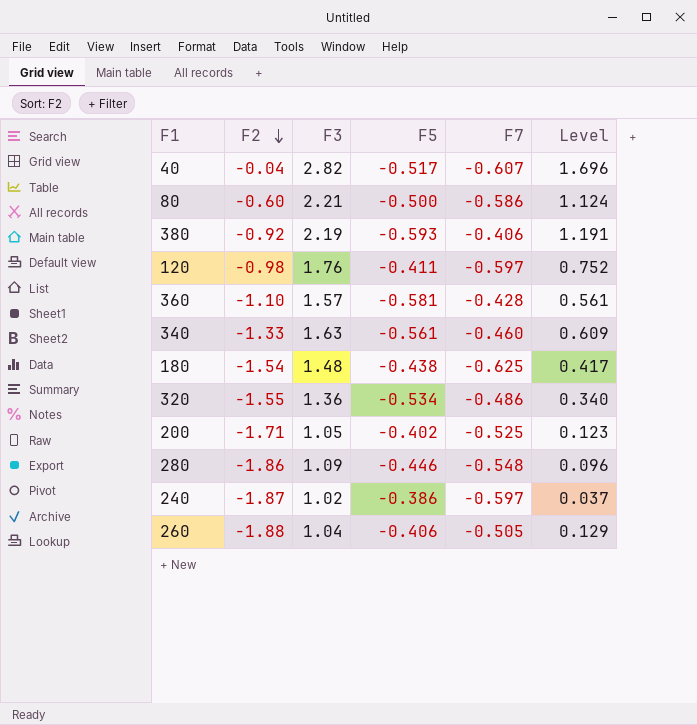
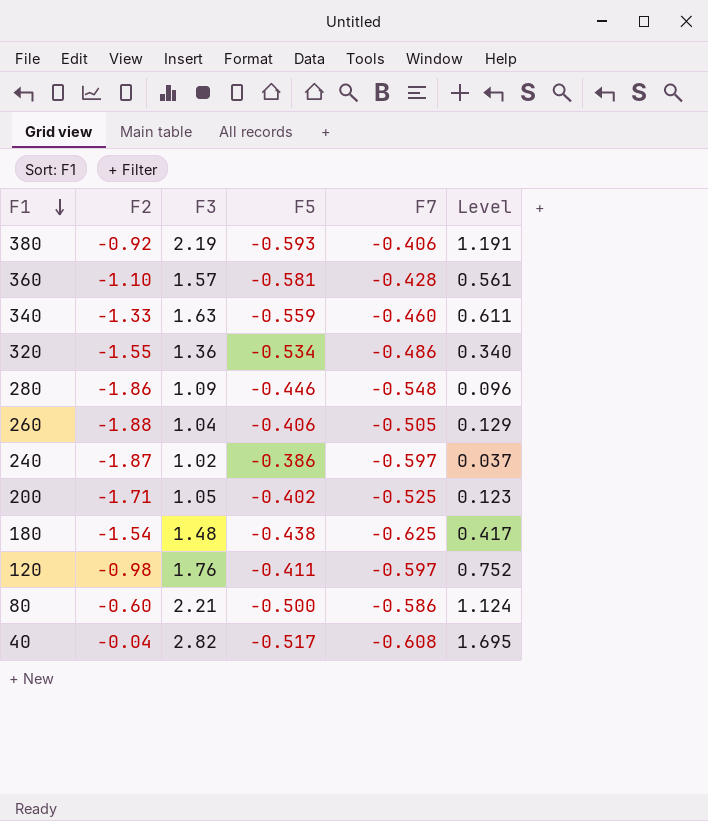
row order: F2 descending -> F1 descending
340 | F5: -0.561 -> -0.559
340 | Level: 0.609 -> 0.611
40 | F7: -0.607 -> -0.608
40 | Level: 1.696 -> 1.695

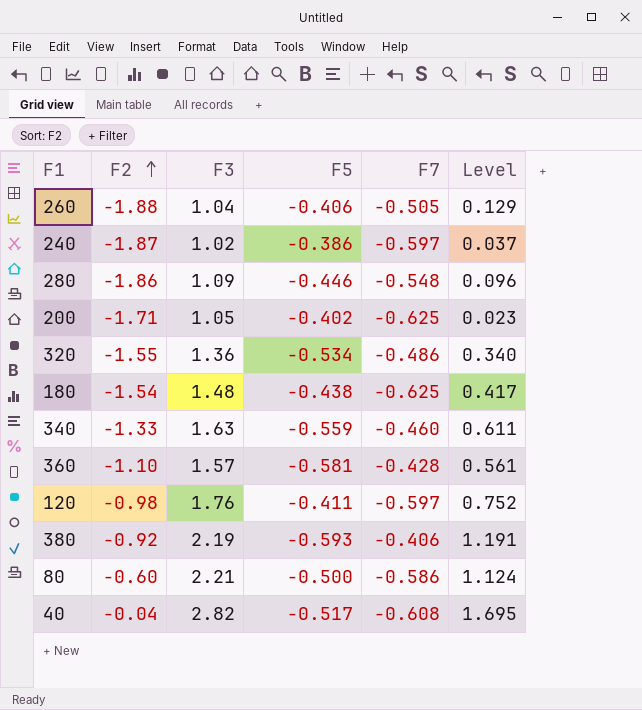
row order: F1 descending -> F2 ascending
200 | F7: -0.525 -> -0.625
200 | Level: 0.123 -> 0.023

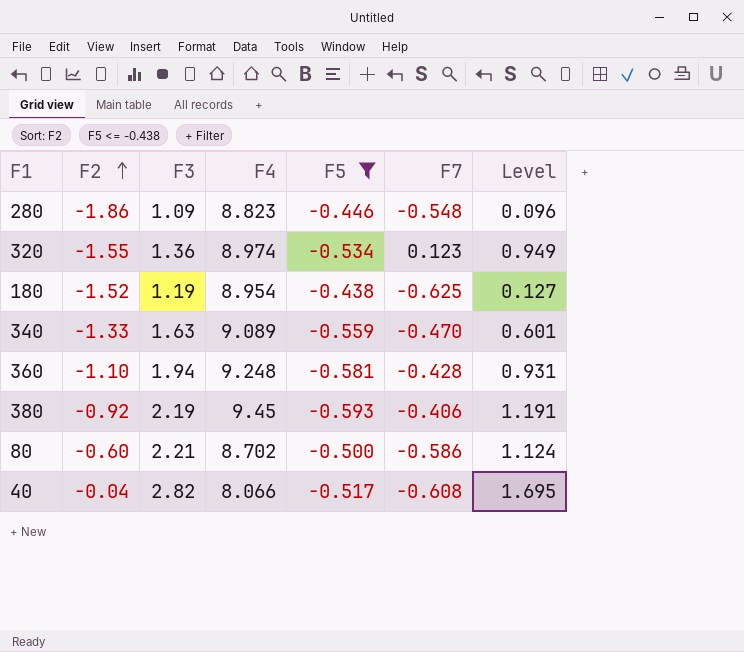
filter: none -> F5 <= -0.438
column F4 | position: none -> 4
320 | F7: -0.486 -> 0.123
320 | Level: 0.340 -> 0.949
180 | F2: -1.54 -> -1.52
180 | F3: 1.48 -> 1.19
180 | Level: 0.417 -> 0.127
340 | F7: -0.460 -> -0.470
340 | Level: 0.611 -> 0.601
360 | F3: 1.57 -> 1.94
360 | Level: 0.561 -> 0.931

